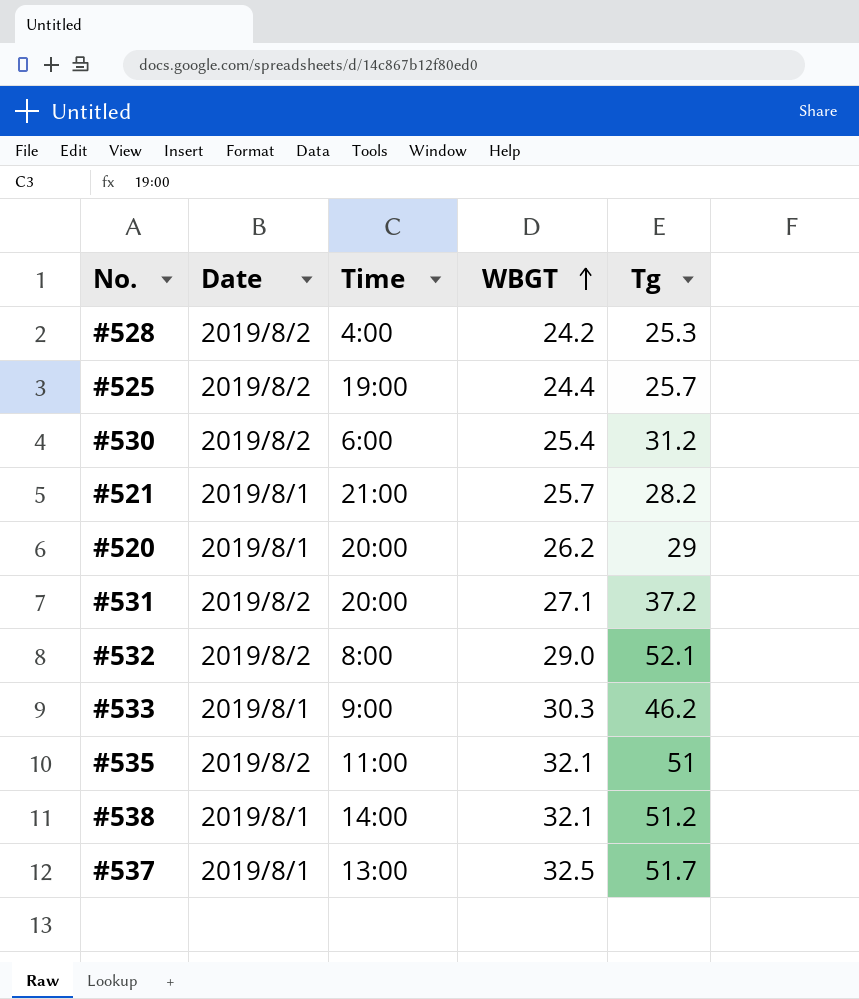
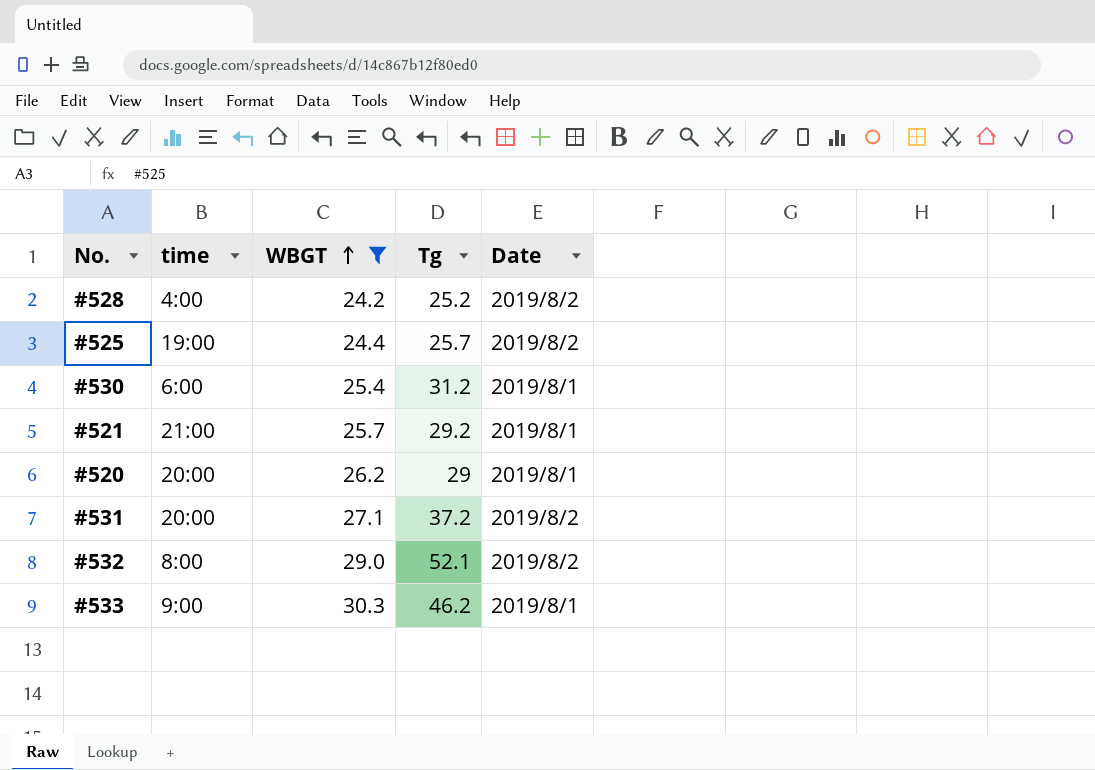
filter: none -> WBGT <= 30.3
column name: Time -> time
column Date | position: 2 -> 5
#528 | Tg: 25.3 -> 25.2
#530 | Date: 2019/8/2 -> 2019/8/1
#521 | Tg: 28.2 -> 29.2

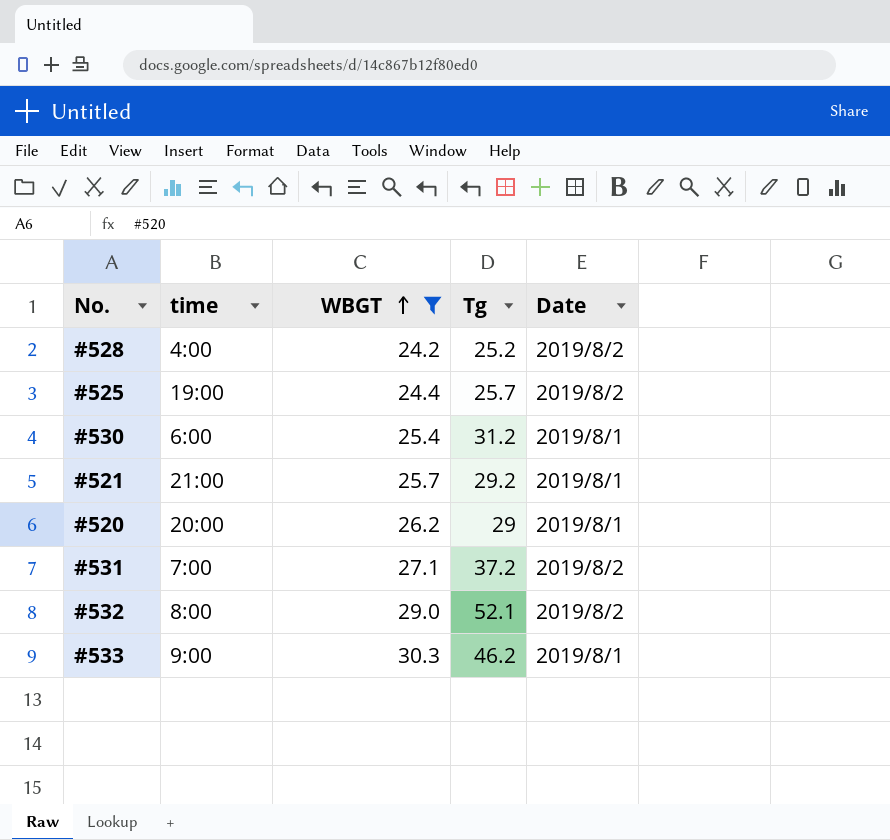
#531 | time: 20:00 -> 7:00

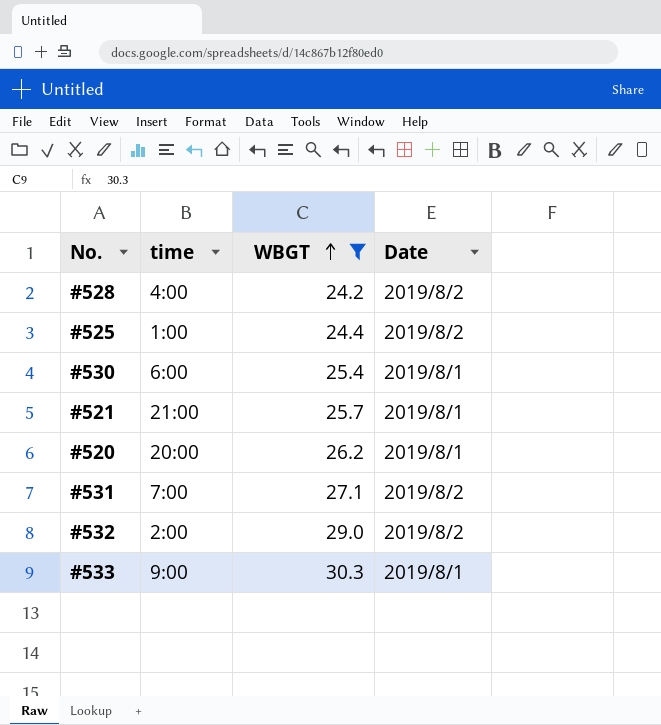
column Tg | position: 4 -> none
#525 | time: 19:00 -> 1:00
#532 | time: 8:00 -> 2:00

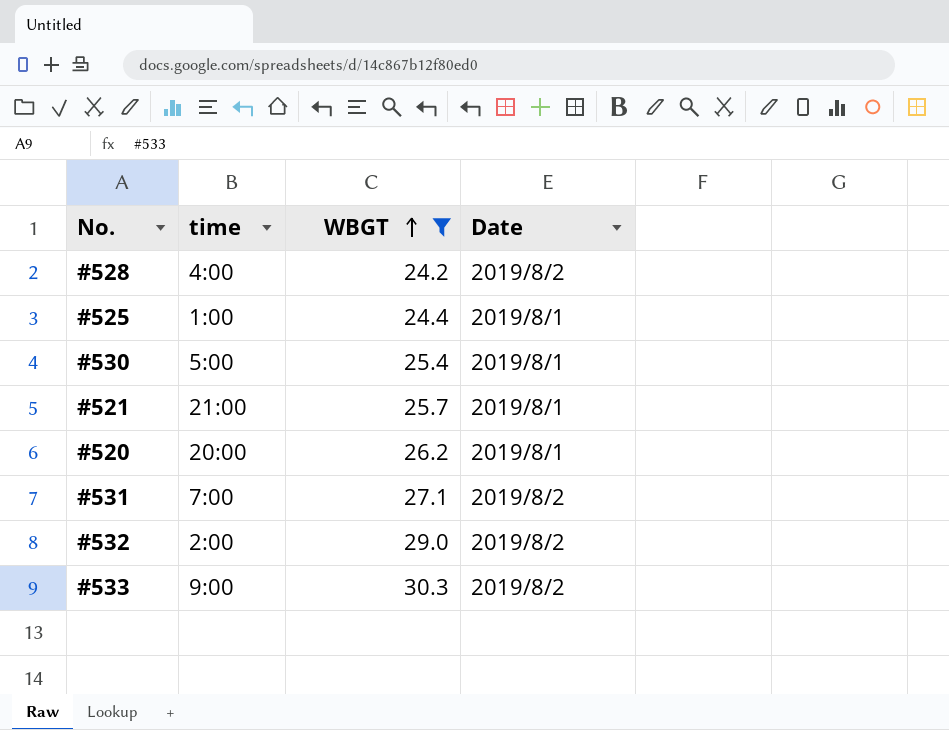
#525 | Date: 2019/8/2 -> 2019/8/1
#530 | time: 6:00 -> 5:00
#533 | Date: 2019/8/1 -> 2019/8/2

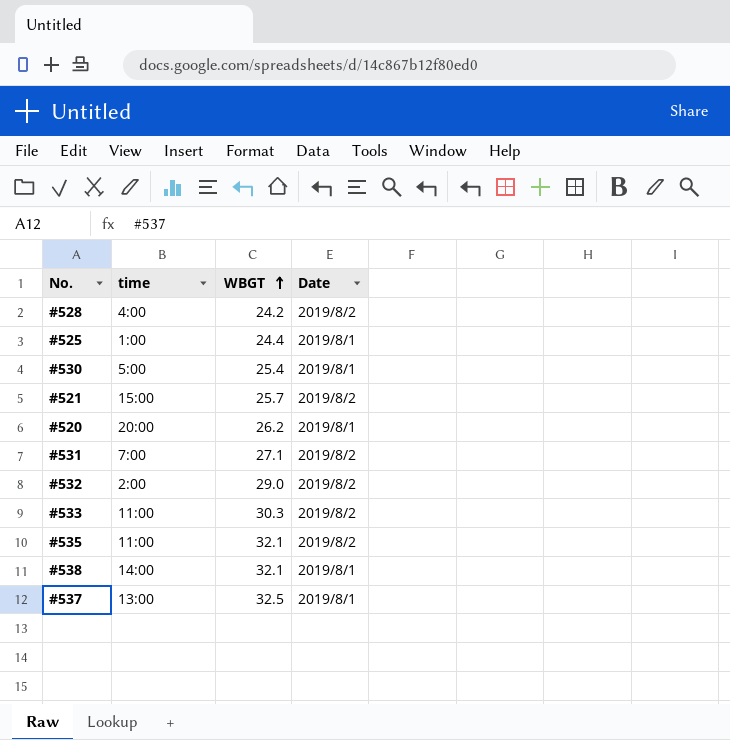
filter: WBGT <= 30.3 -> none
#521 | time: 21:00 -> 15:00
#521 | Date: 2019/8/1 -> 2019/8/2
#533 | time: 9:00 -> 11:00

